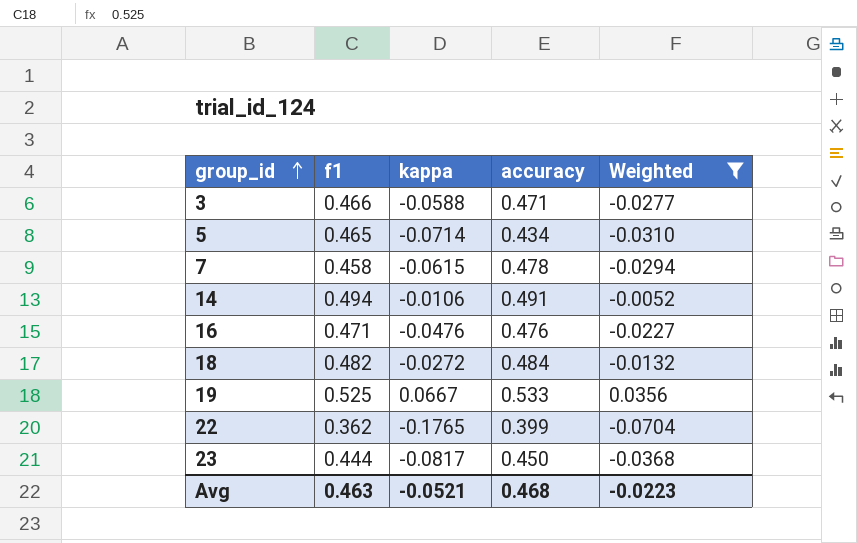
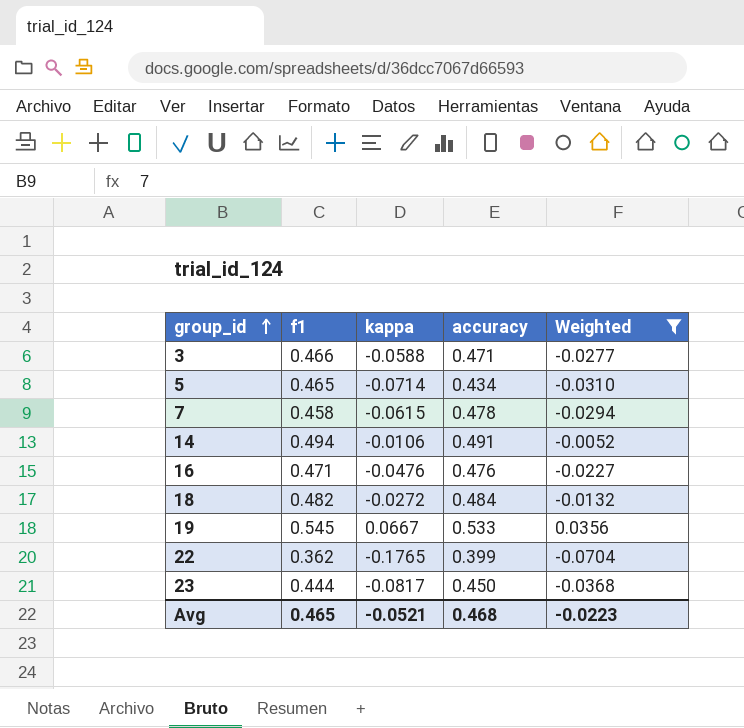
19 | f1: 0.525 -> 0.545
Avg | f1: 0.463 -> 0.465

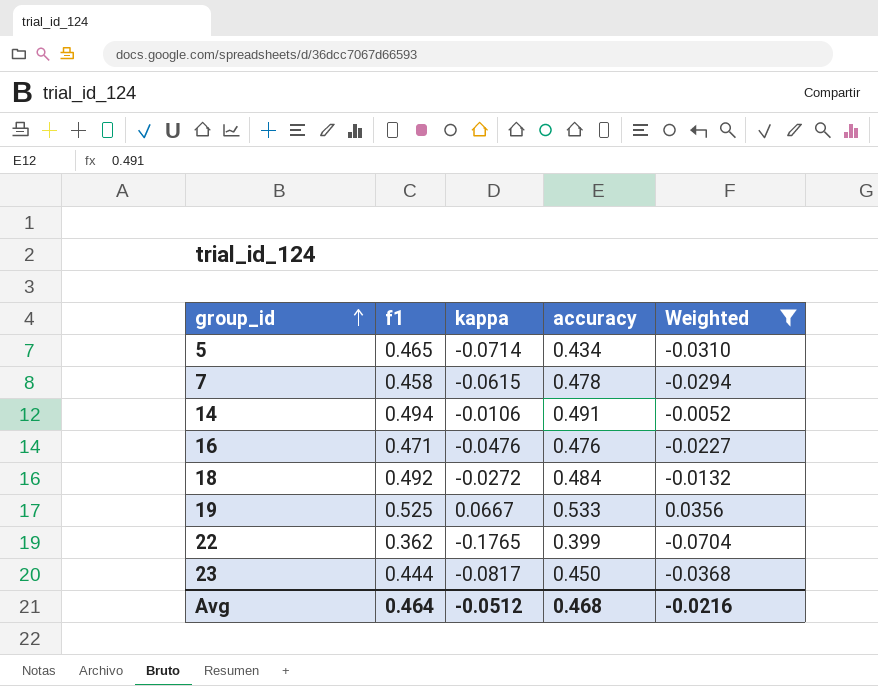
row 3: 0.466 | -0.0588 | 0.471 | -0.0277 -> none
18 | f1: 0.482 -> 0.492
19 | f1: 0.545 -> 0.525
Avg | f1: 0.465 -> 0.464
Avg | kappa: -0.0521 -> -0.0512
Avg | Weighted: -0.0223 -> -0.0216

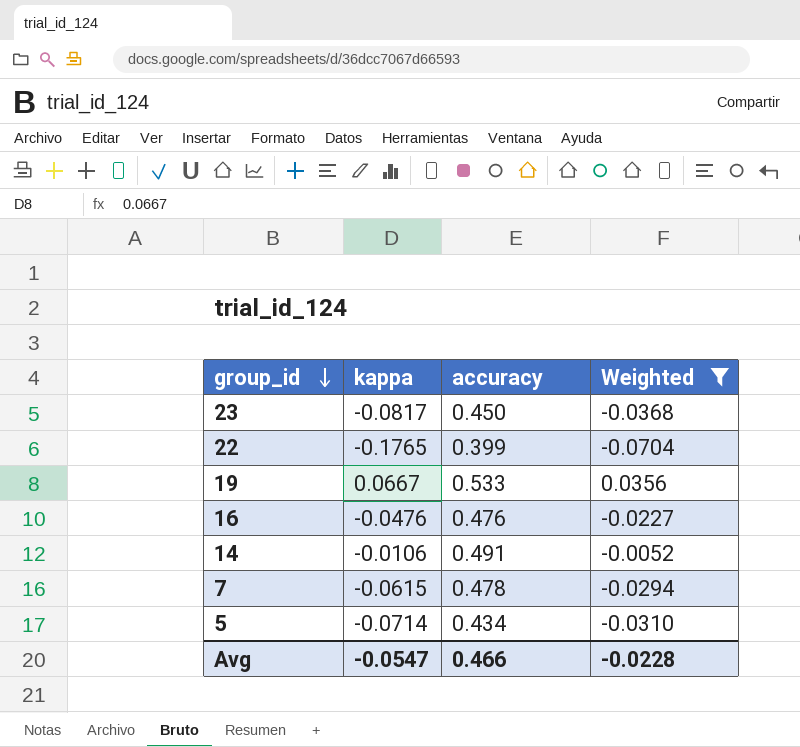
row order: group_id ascending -> group_id descending
column f1 | position: 2 -> none
row 18: 0.492 | -0.0272 | 0.484 | -0.0132 -> none
Avg | kappa: -0.0512 -> -0.0547
Avg | accuracy: 0.468 -> 0.466
Avg | Weighted: -0.0216 -> -0.0228

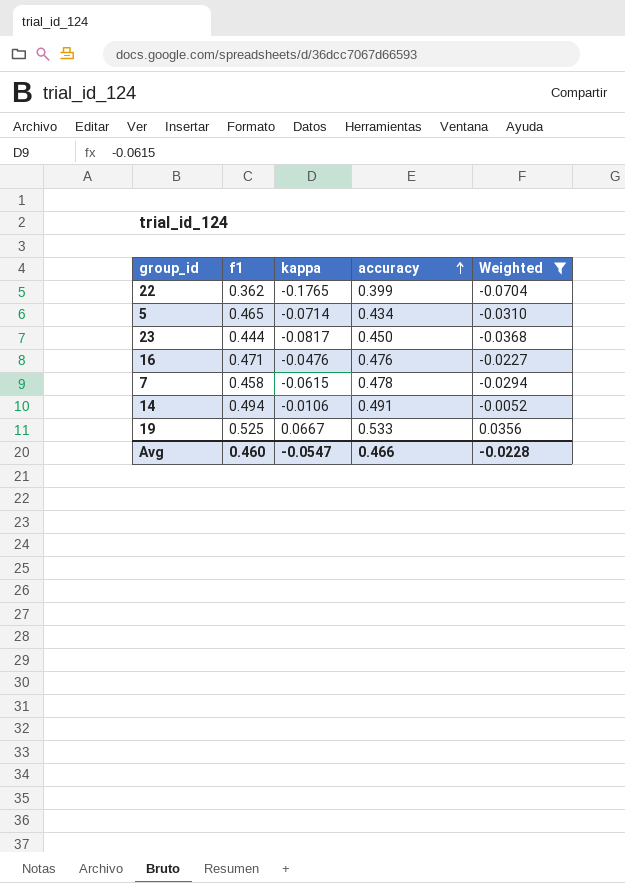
row order: group_id descending -> accuracy ascending
column f1 | position: none -> 2

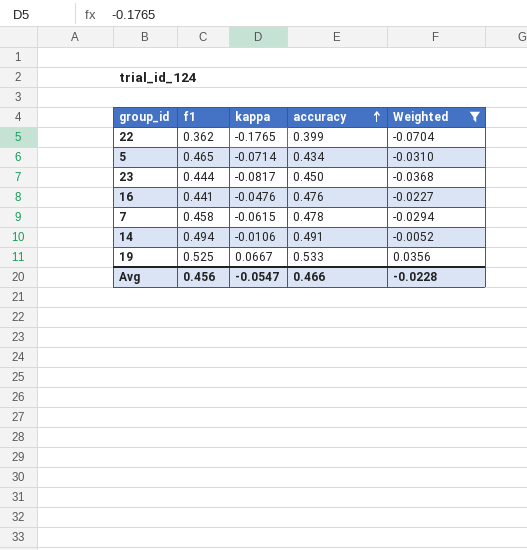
16 | f1: 0.471 -> 0.441
Avg | f1: 0.460 -> 0.456

